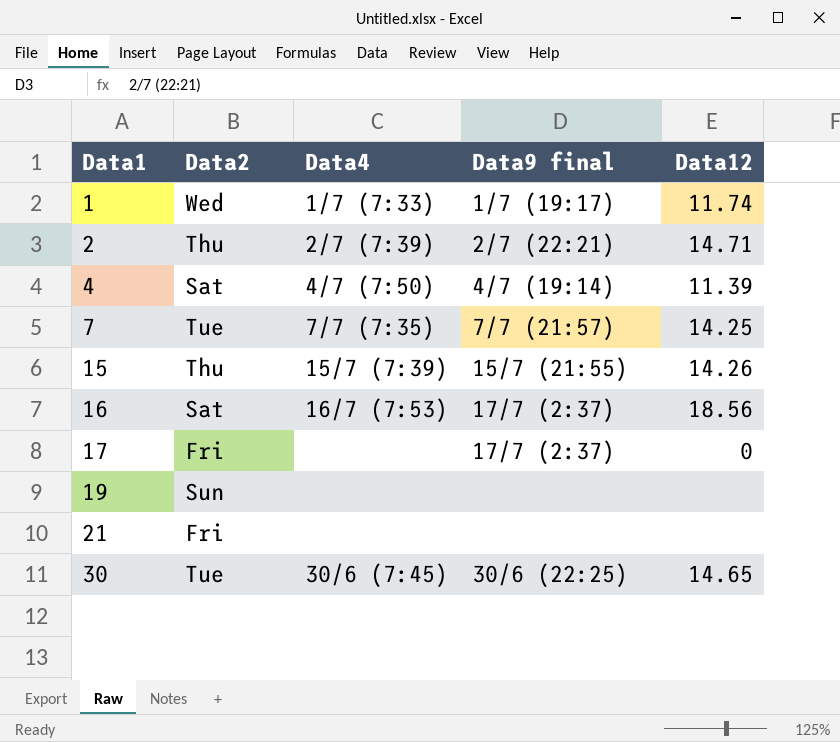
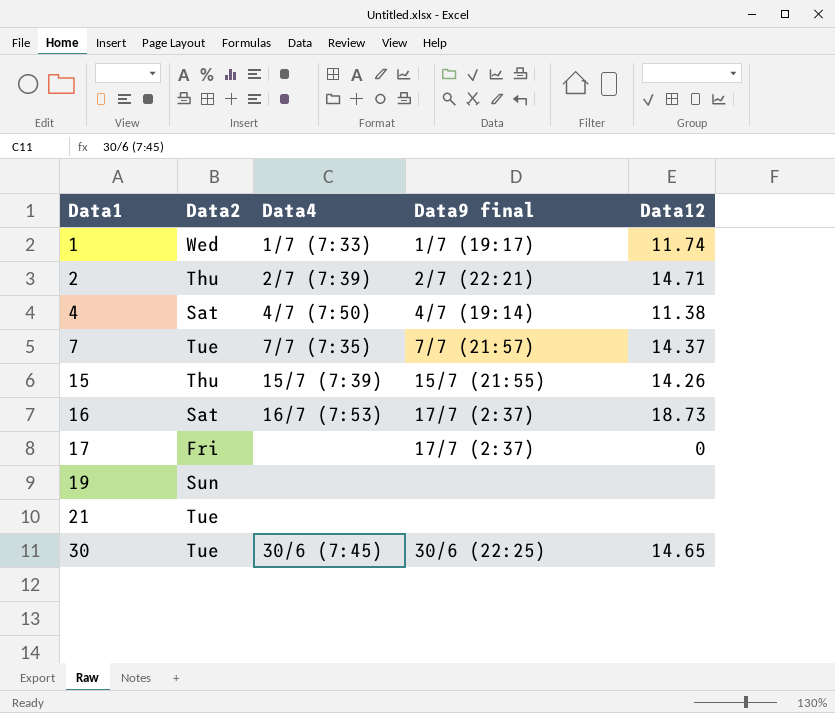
4 | Data12: 11.39 -> 11.38
7 | Data12: 14.25 -> 14.37
16 | Data12: 18.56 -> 18.73
21 | Data2: Fri -> Tue

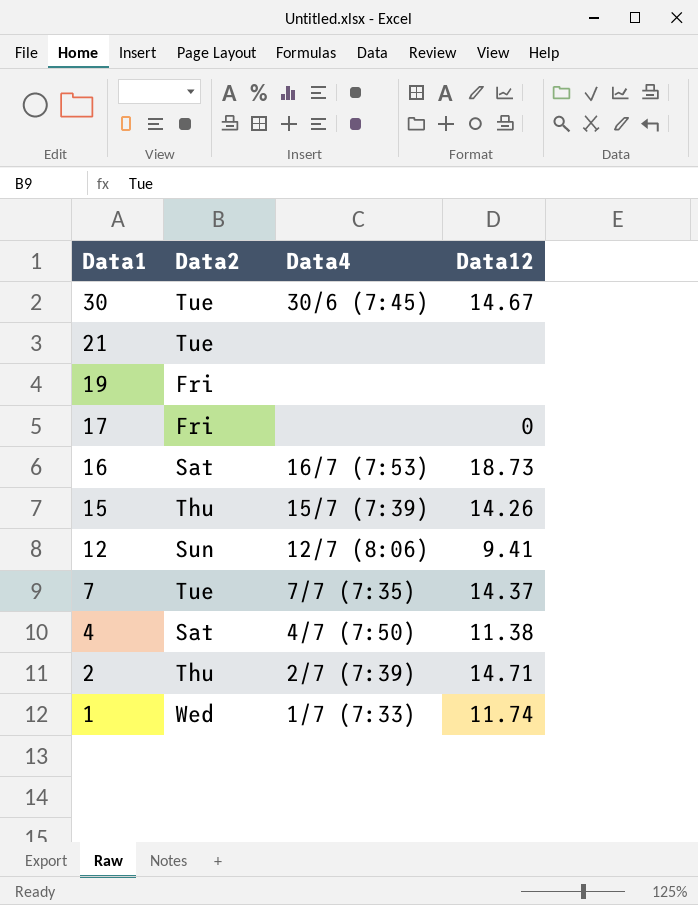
row order: Data1 ascending -> Data1 descending
column Data9 final | position: 4 -> none
30 | Data12: 14.65 -> 14.67
19 | Data2: Sun -> Fri
row 12: none -> Sun | 12/7 (8:06) | 9.41

